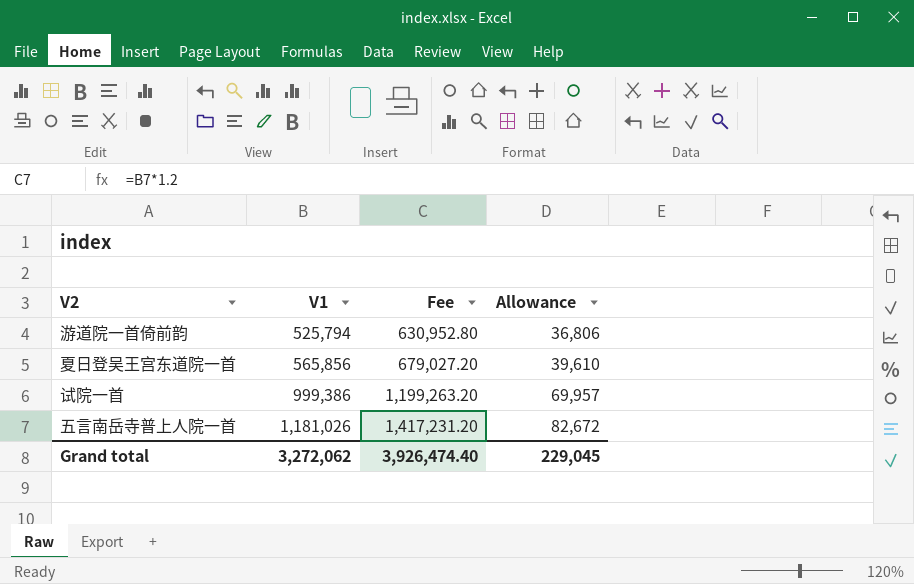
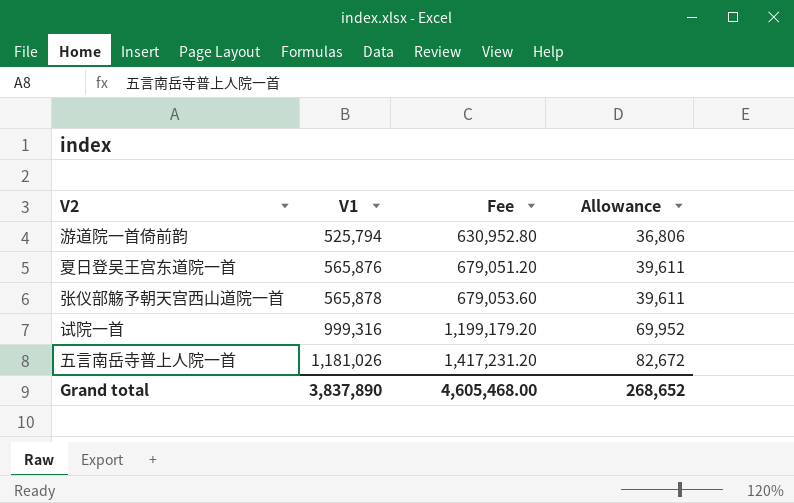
夏日登吴王宫东道院一首 | V1: 565,856 -> 565,876
夏日登吴王宫东道院一首 | Fee: 679,027.20 -> 679,051.20
夏日登吴王宫东道院一首 | Allowance: 39,610 -> 39,611
row 张仪部觞予朝天宫西山道院一首: none -> 565,878 | 679,053.60 | 39,611
试院一首 | V1: 999,386 -> 999,316
试院一首 | Fee: 1,199,263.20 -> 1,199,179.20
试院一首 | Allowance: 69,957 -> 69,952
Grand total | V1: 3,272,062 -> 3,837,890
Grand total | Fee: 3,926,474.40 -> 4,605,468.00
Grand total | Allowance: 229,045 -> 268,652

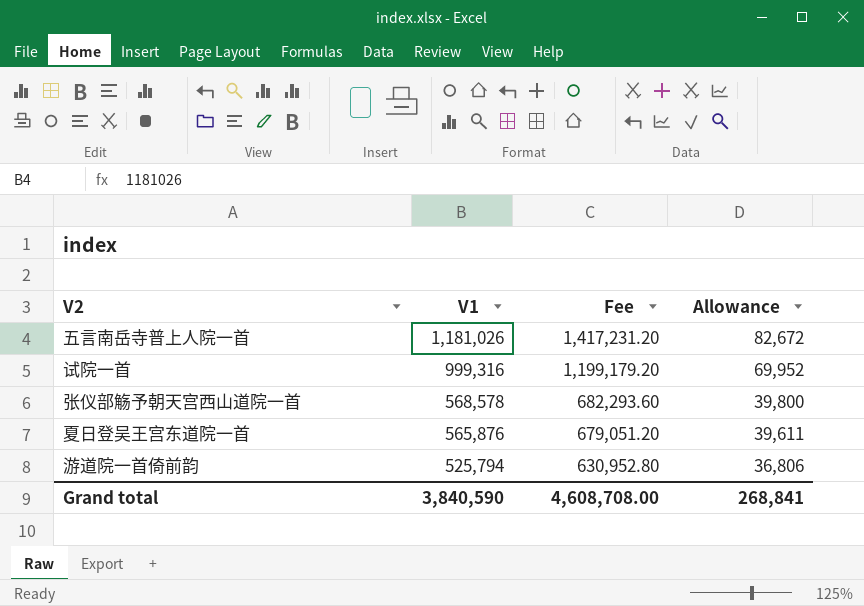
row order: V1 ascending -> V1 descending
张仪部觞予朝天宫西山道院一首 | V1: 565,878 -> 568,578
张仪部觞予朝天宫西山道院一首 | Fee: 679,053.60 -> 682,293.60
张仪部觞予朝天宫西山道院一首 | Allowance: 39,611 -> 39,800
Grand total | V1: 3,837,890 -> 3,840,590
Grand total | Fee: 4,605,468.00 -> 4,608,708.00
Grand total | Allowance: 268,652 -> 268,841

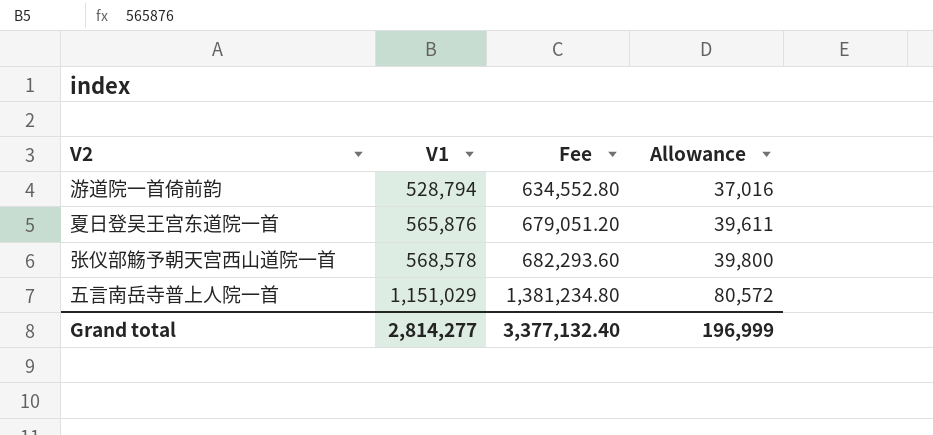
row order: V1 descending -> V1 ascending
row 试院一首: 999,316 | 1,199,179.20 | 69,952 -> none
游道院一首倚前韵 | V1: 525,794 -> 528,794
游道院一首倚前韵 | Fee: 630,952.80 -> 634,552.80
游道院一首倚前韵 | Allowance: 36,806 -> 37,016
五言南岳寺普上人院一首 | V1: 1,181,026 -> 1,151,029
五言南岳寺普上人院一首 | Fee: 1,417,231.20 -> 1,381,234.80
五言南岳寺普上人院一首 | Allowance: 82,672 -> 80,572
Grand total | V1: 3,840,590 -> 2,814,277
Grand total | Fee: 4,608,708.00 -> 3,377,132.40
Grand total | Allowance: 268,841 -> 196,999

